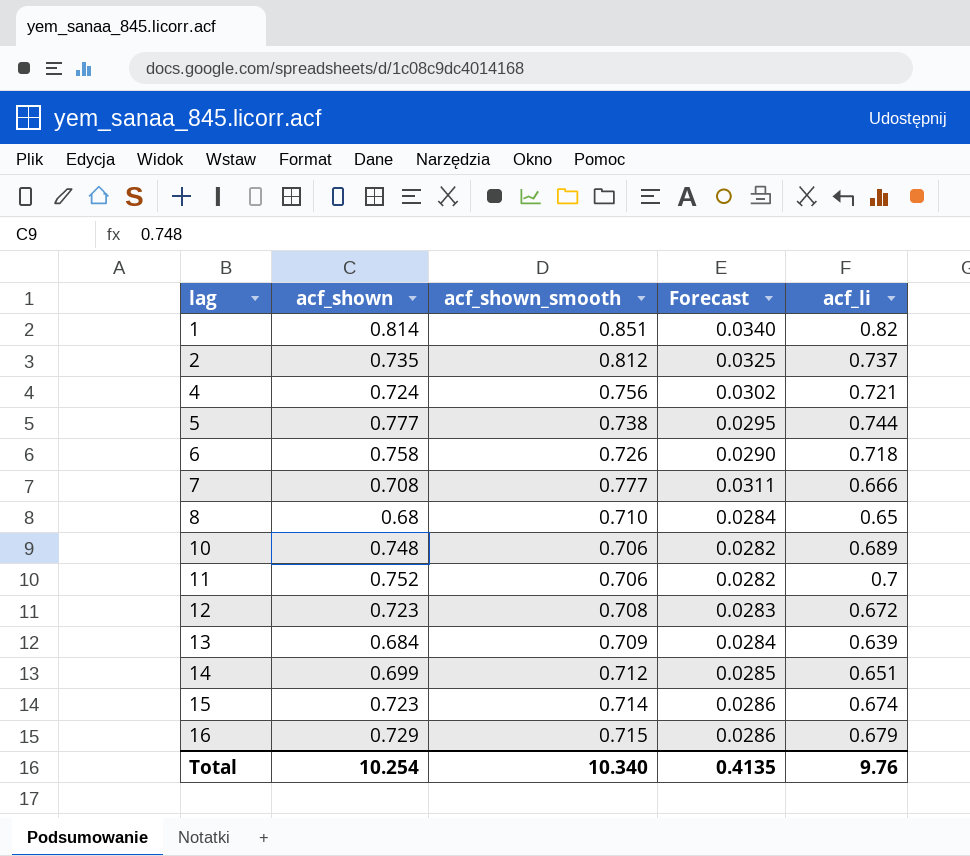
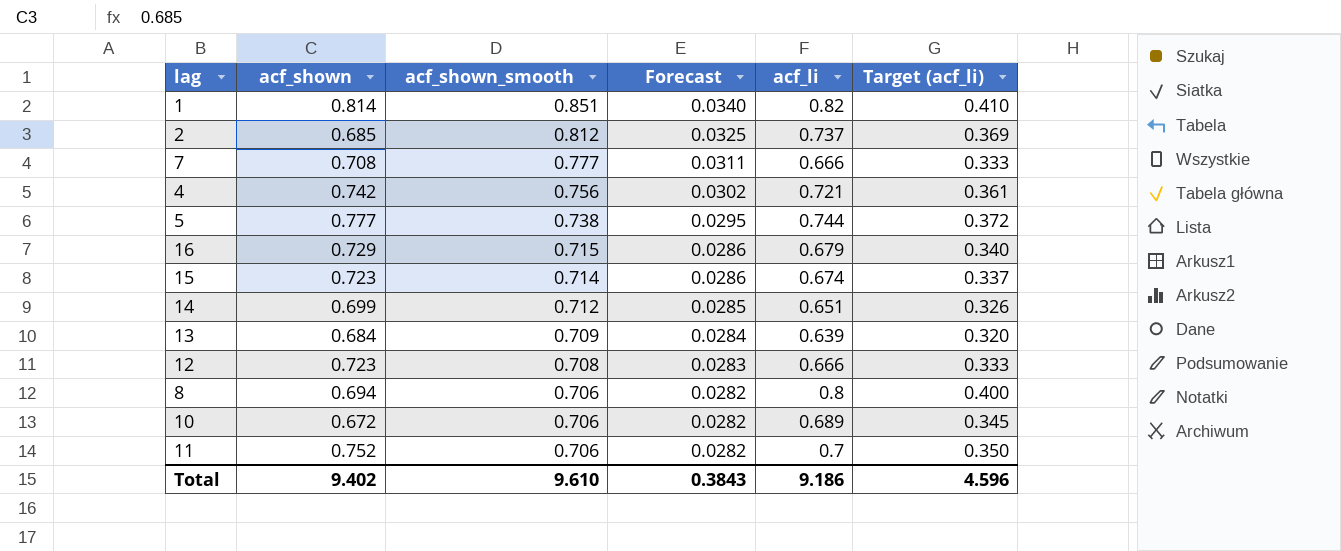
row order: lag ascending -> acf_shown_smooth descending
column Target (acf_li) | formula: none -> [acf_li] * 0.5
row 6: 0.758 | 0.726 | 0.0290 | 0.718 -> none
2 | acf_shown: 0.735 -> 0.685
4 | acf_shown: 0.724 -> 0.742
12 | acf_li: 0.672 -> 0.666
8 | acf_shown: 0.68 -> 0.694
8 | acf_shown_smooth: 0.710 -> 0.706
8 | Forecast: 0.0284 -> 0.0282
8 | acf_li: 0.65 -> 0.8
10 | acf_shown: 0.748 -> 0.672
Total | acf_shown: 10.254 -> 9.402
Total | acf_shown_smooth: 10.340 -> 9.610
Total | Forecast: 0.4135 -> 0.3843
Total | acf_li: 9.76 -> 9.186

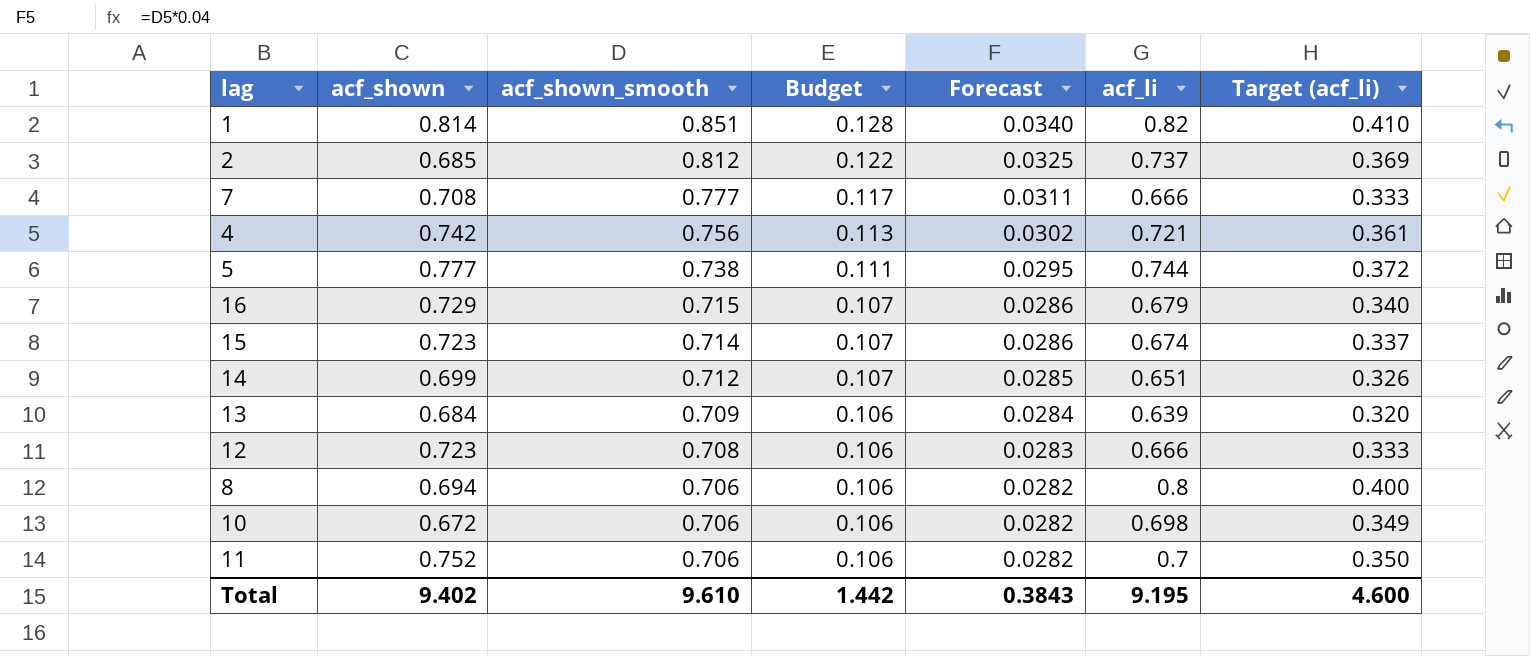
column Budget | formula: none -> [acf_shown_smooth] * 0.15
10 | acf_li: 0.689 -> 0.698
10 | Target (acf_li): 0.345 -> 0.349
Total | acf_li: 9.186 -> 9.195
Total | Target (acf_li): 4.596 -> 4.600

